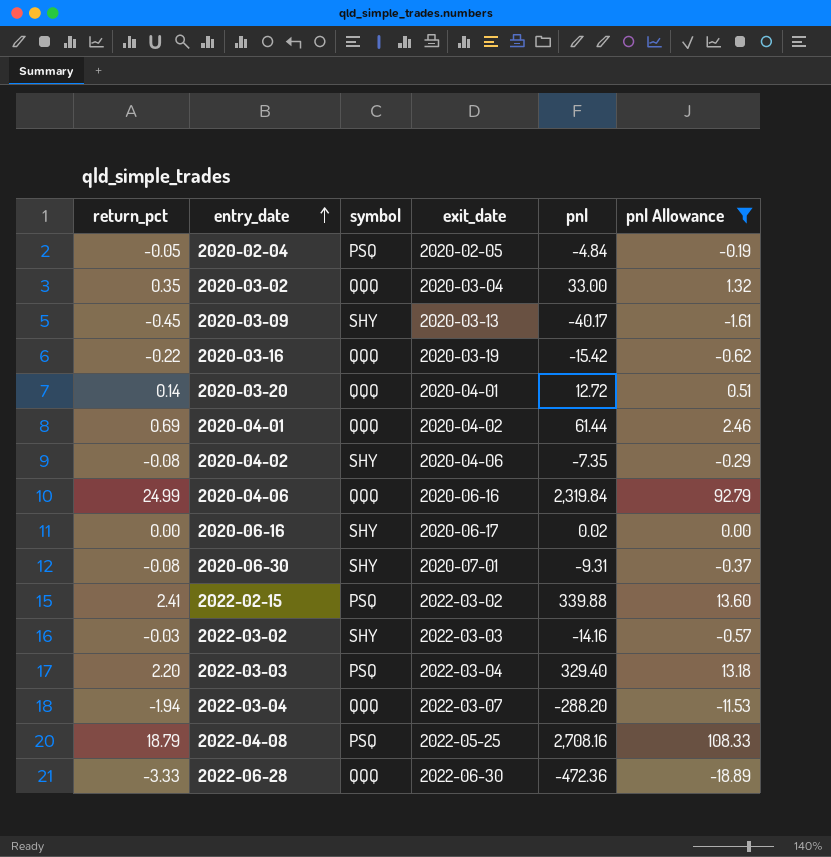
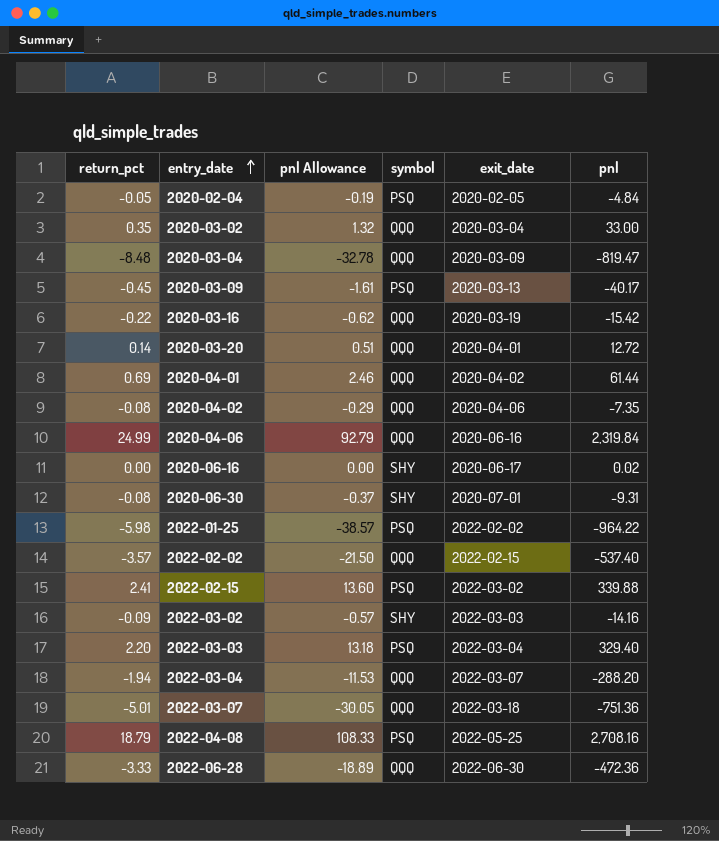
filter: pnl Allowance >= -18.89 -> none
column pnl Allowance | position: 6 -> 3
2020-03-09 | symbol: SHY -> PSQ
2020-04-02 | symbol: SHY -> QQQ
2022-03-02 | return_pct: -0.03 -> -0.09

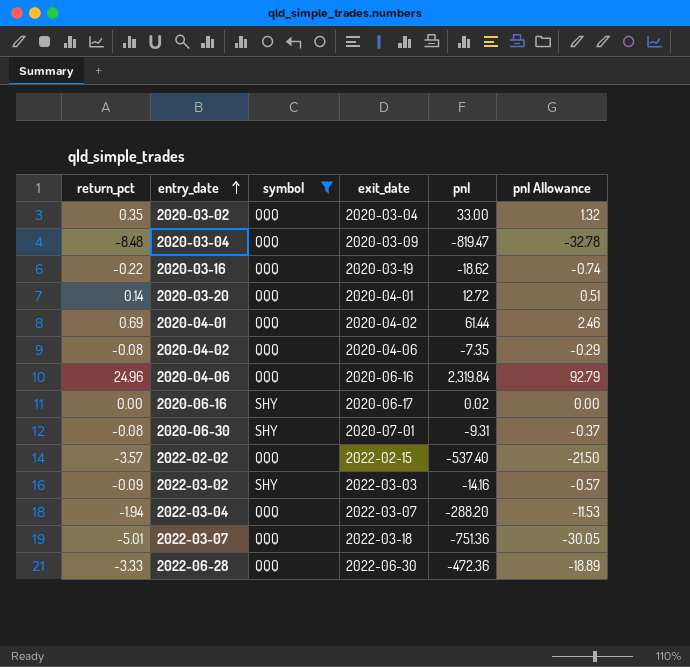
filter: none -> symbol != PSQ
column pnl Allowance | position: 3 -> 6
2020-03-16 | pnl: -15.42 -> -18.62
2020-03-16 | pnl Allowance: -0.62 -> -0.74
2020-04-06 | return_pct: 24.99 -> 24.96

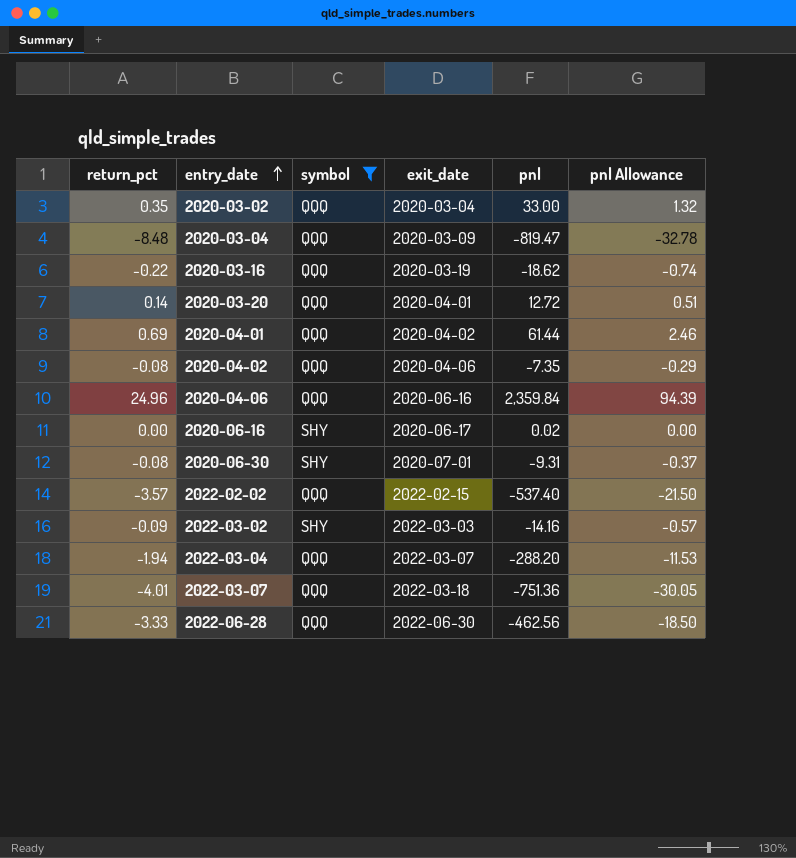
2020-04-06 | pnl: 2,319.84 -> 2,359.84
2020-04-06 | pnl Allowance: 92.79 -> 94.39
2022-03-07 | return_pct: -5.01 -> -4.01
2022-06-28 | pnl: -472.36 -> -462.56
2022-06-28 | pnl Allowance: -18.89 -> -18.50

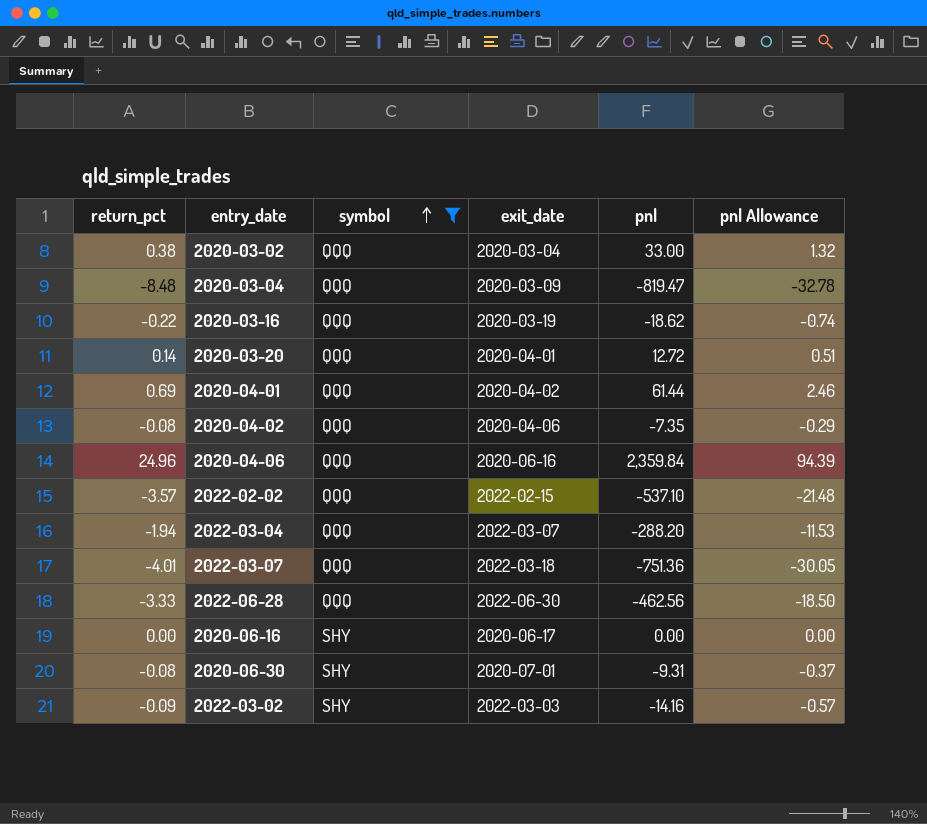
row order: entry_date ascending -> symbol ascending
2020-03-02 | return_pct: 0.35 -> 0.38
2022-02-02 | pnl: -537.40 -> -537.10
2022-02-02 | pnl Allowance: -21.50 -> -21.48
2020-06-16 | pnl: 0.02 -> 0.00

